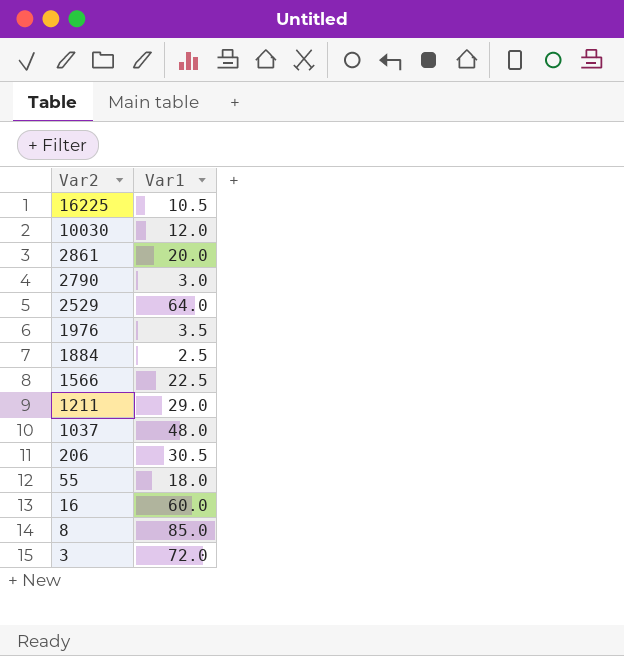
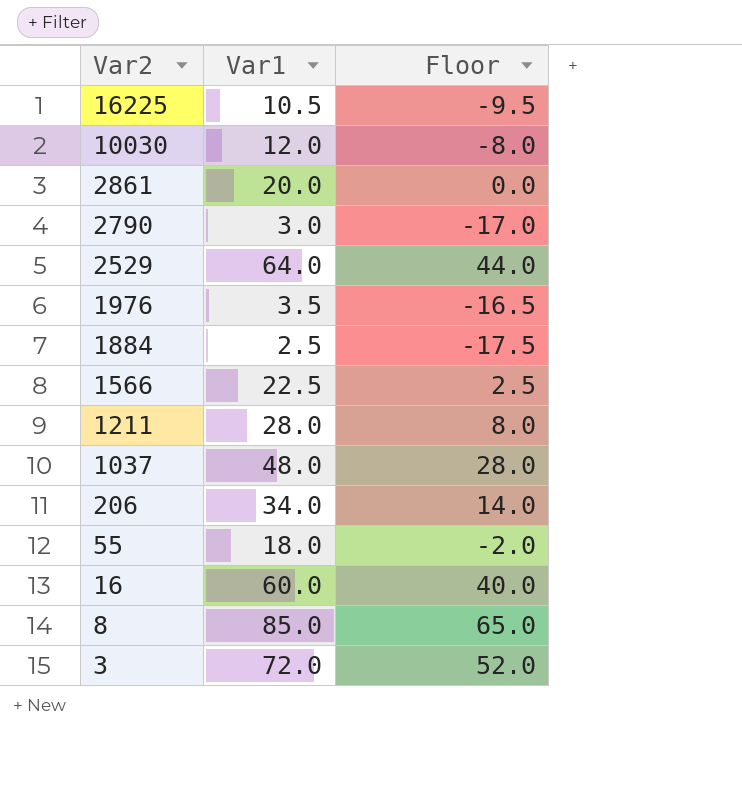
column Floor | formula: none -> [Var1] - 20
1211 | Var1: 29.0 -> 28.0
206 | Var1: 30.5 -> 34.0

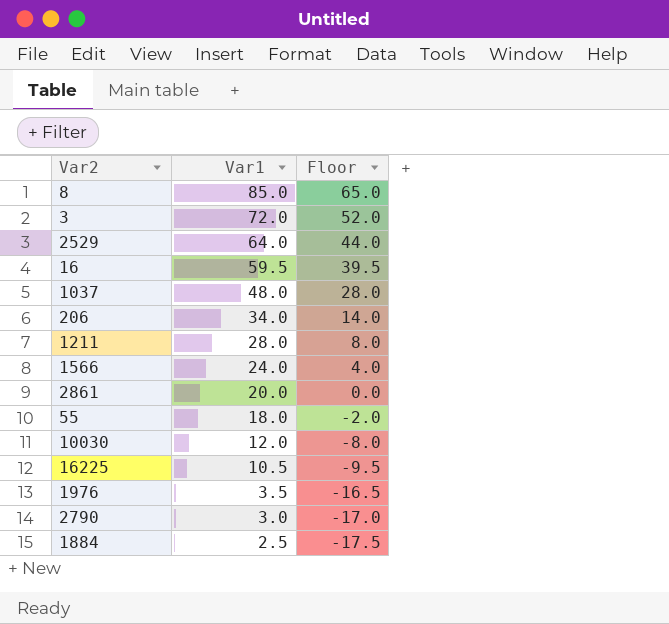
row order: Var2 descending -> Var1 descending
16 | Var1: 60.0 -> 59.5
16 | Floor: 40.0 -> 39.5
1566 | Var1: 22.5 -> 24.0
1566 | Floor: 2.5 -> 4.0

